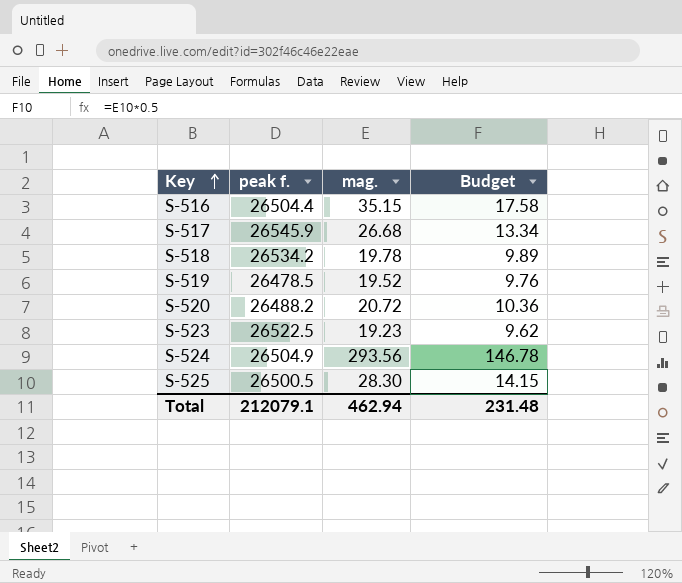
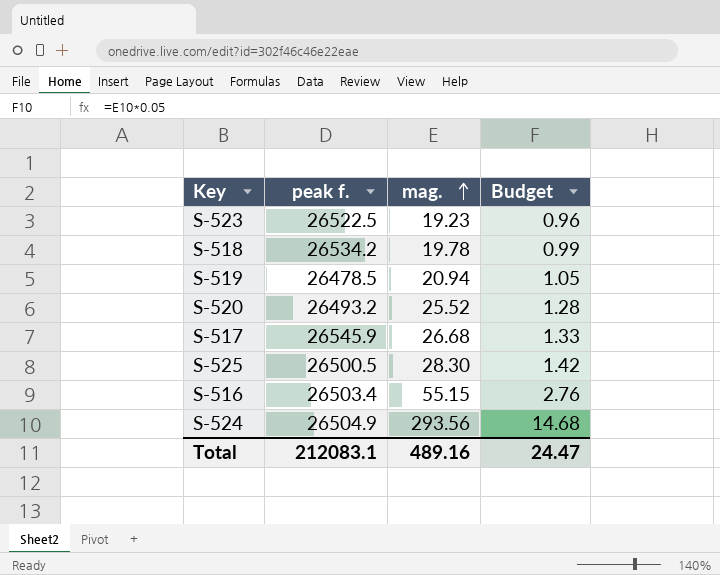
row order: Key ascending -> mag. ascending
column Budget | formula: [mag.] * 0.5 -> [mag.] * 0.05
S-519 | mag.: 19.52 -> 20.94
S-520 | peak f.: 26488.2 -> 26493.2
S-520 | mag.: 20.72 -> 25.52
S-516 | peak f.: 26504.4 -> 26503.4
S-516 | mag.: 35.15 -> 55.15
Total | peak f.: 212079.1 -> 212083.1
Total | mag.: 462.94 -> 489.16
Total | Budget: 231.48 -> 24.47

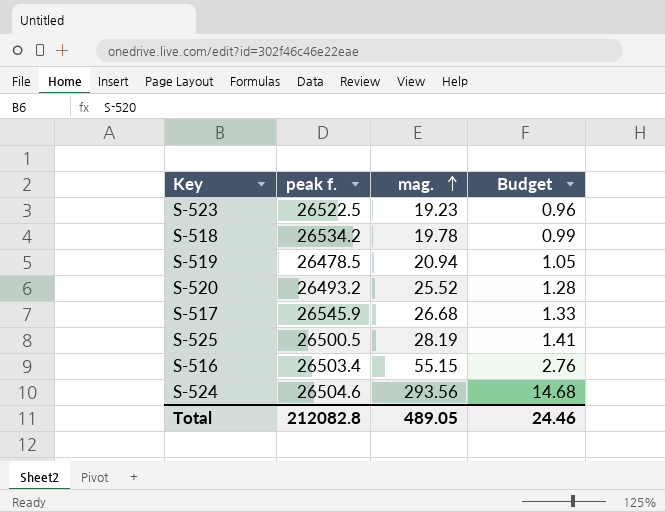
S-525 | mag.: 28.30 -> 28.19
S-525 | Budget: 1.42 -> 1.41
S-524 | peak f.: 26504.9 -> 26504.6
Total | peak f.: 212083.1 -> 212082.8
Total | mag.: 489.16 -> 489.05
Total | Budget: 24.47 -> 24.46

